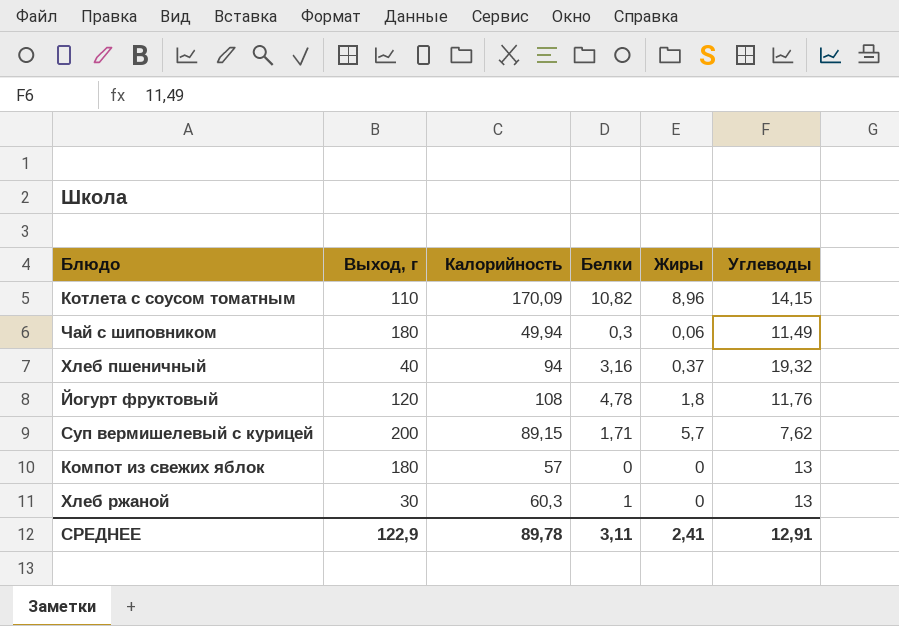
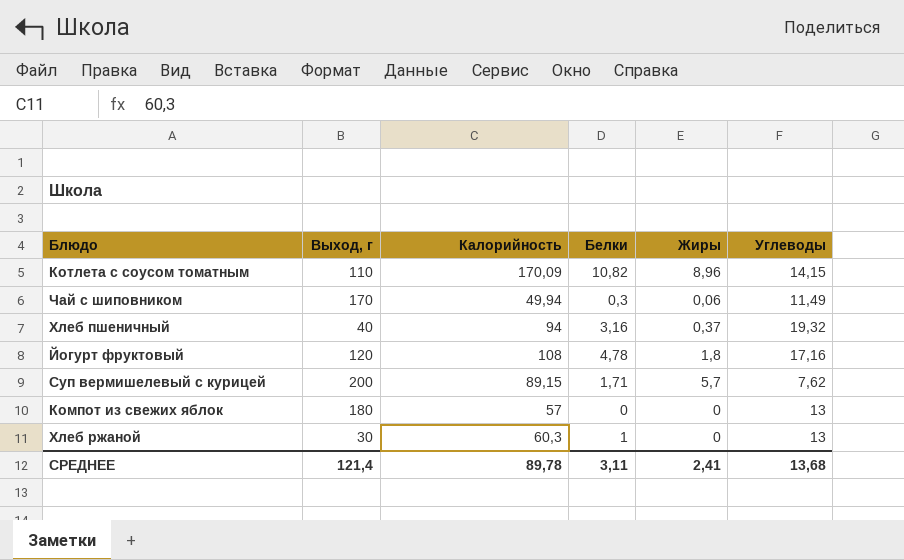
Чай с шиповником | Выход, г: 180 -> 170
Йогурт фруктовый | Углеводы: 11,76 -> 17,16
СРЕДНЕЕ | Выход, г: 122,9 -> 121,4
СРЕДНЕЕ | Углеводы: 12,91 -> 13,68

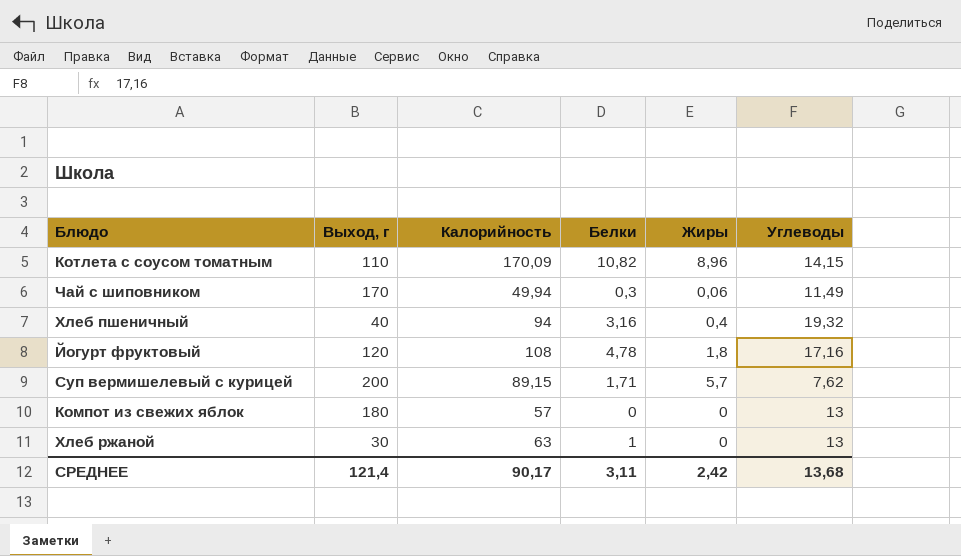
Хлеб пшеничный | Жиры: 0,37 -> 0,4
Хлеб ржаной | Калорийность: 60,3 -> 63
СРЕДНЕЕ | Калорийность: 89,78 -> 90,17
СРЕДНЕЕ | Жиры: 2,41 -> 2,42

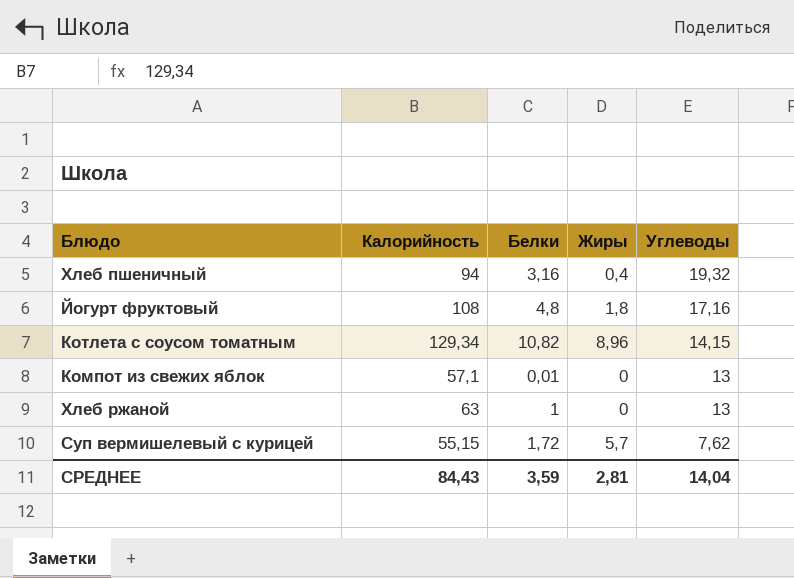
row order: none -> Углеводы descending
column Выход, г | position: 2 -> none
row Чай с шиповником: 170 | 49,94 | 0,3 | 0,06 | 11,49 -> none
Йогурт фруктовый | Белки: 4,78 -> 4,8
Котлета с соусом томатным | Калорийность: 170,09 -> 129,34
Компот из свежих яблок | Калорийность: 57 -> 57,1
Компот из свежих яблок | Белки: 0 -> 0,01
Суп вермишелевый с курицей | Калорийность: 89,15 -> 55,15
Суп вермишелевый с курицей | Белки: 1,71 -> 1,72
СРЕДНЕЕ | Калорийность: 90,17 -> 84,43
СРЕДНЕЕ | Белки: 3,11 -> 3,59
СРЕДНЕЕ | Жиры: 2,42 -> 2,81
СРЕДНЕЕ | Углеводы: 13,68 -> 14,04

